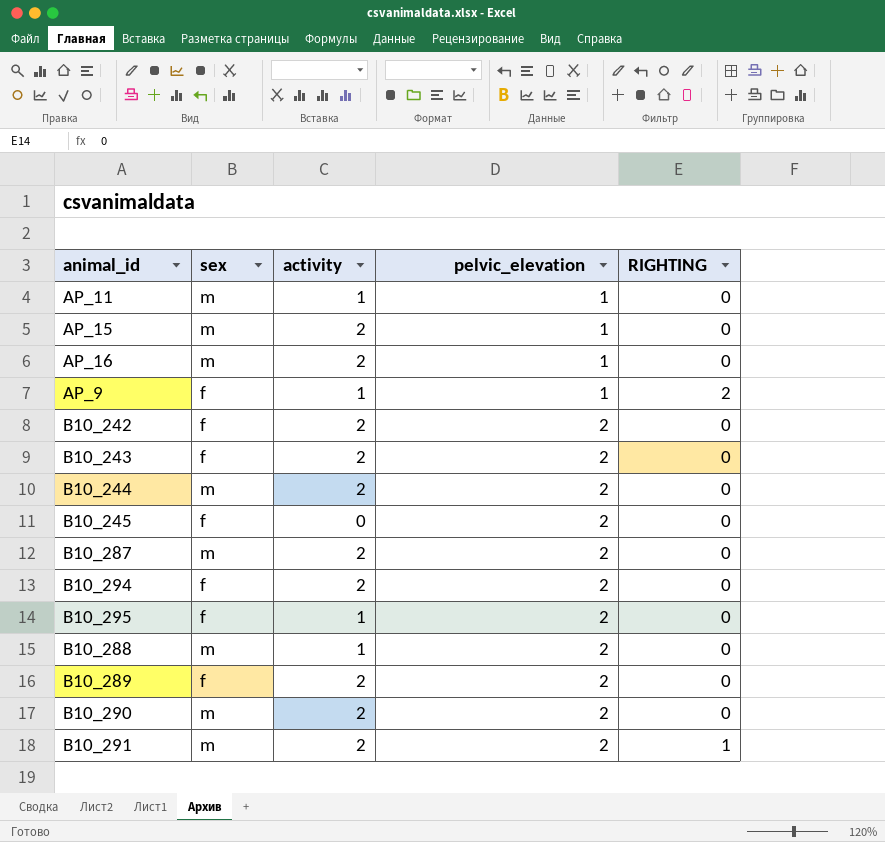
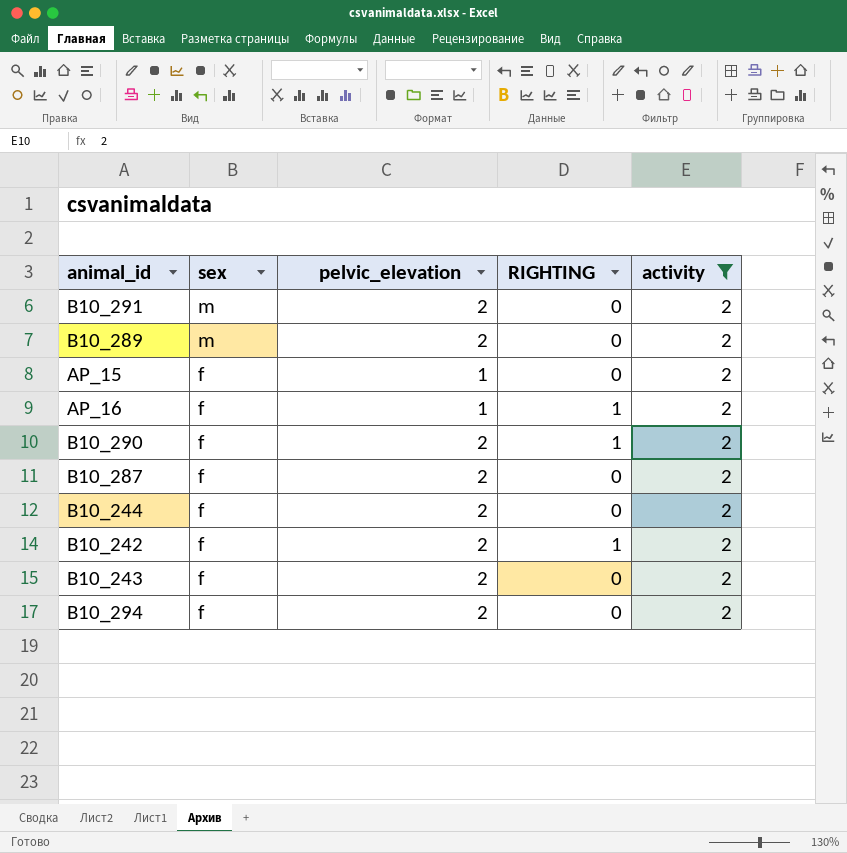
filter: none -> activity = 2
row order: pelvic_elevation ascending -> sex descending
column activity | position: 3 -> 5
B10_291 | RIGHTING: 1 -> 0
B10_289 | sex: f -> m
AP_15 | sex: m -> f
AP_16 | sex: m -> f
AP_16 | RIGHTING: 0 -> 1
B10_290 | sex: m -> f
B10_290 | RIGHTING: 0 -> 1
B10_287 | sex: m -> f
B10_244 | sex: m -> f
B10_242 | RIGHTING: 0 -> 1

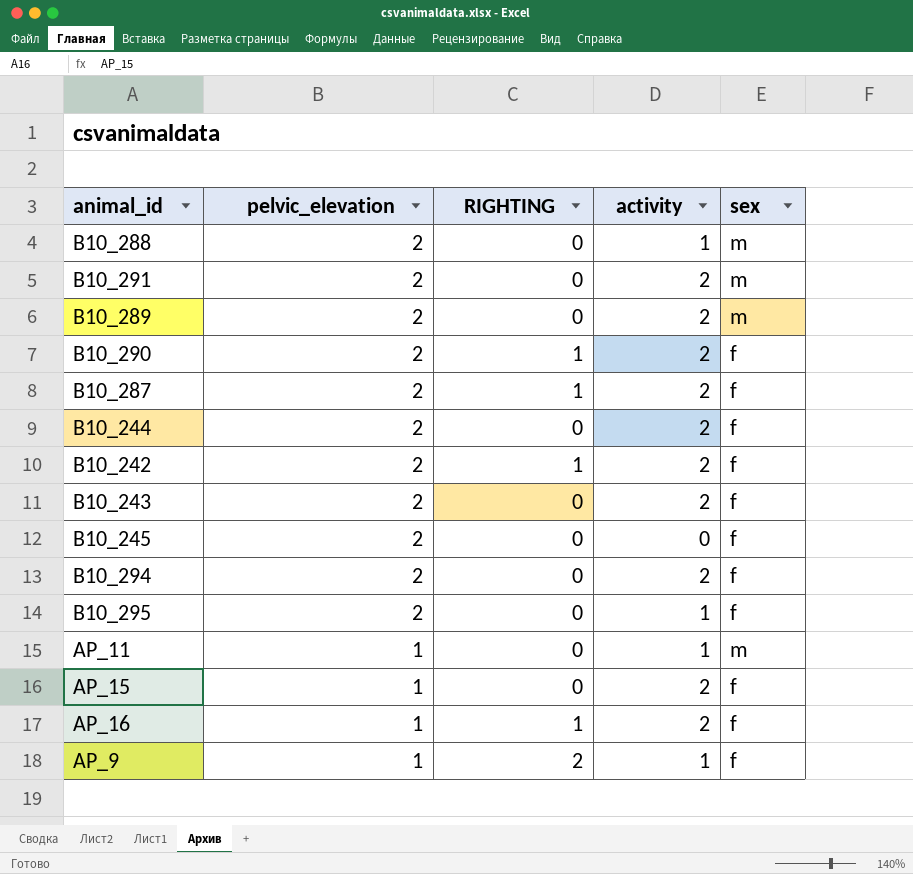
filter: activity = 2 -> none
row order: sex descending -> pelvic_elevation descending
column sex | position: 2 -> 5
B10_287 | RIGHTING: 0 -> 1

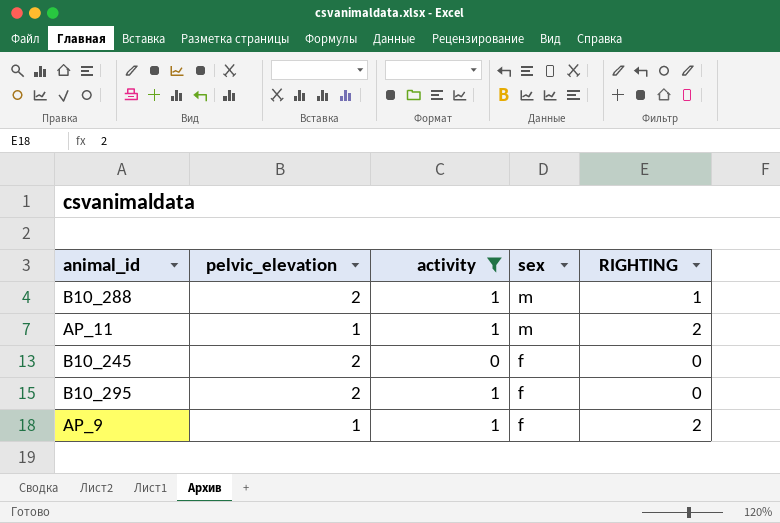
filter: none -> activity != 2
row order: pelvic_elevation descending -> sex descending
column RIGHTING | position: 3 -> 5
B10_288 | RIGHTING: 0 -> 1
AP_11 | RIGHTING: 0 -> 2

